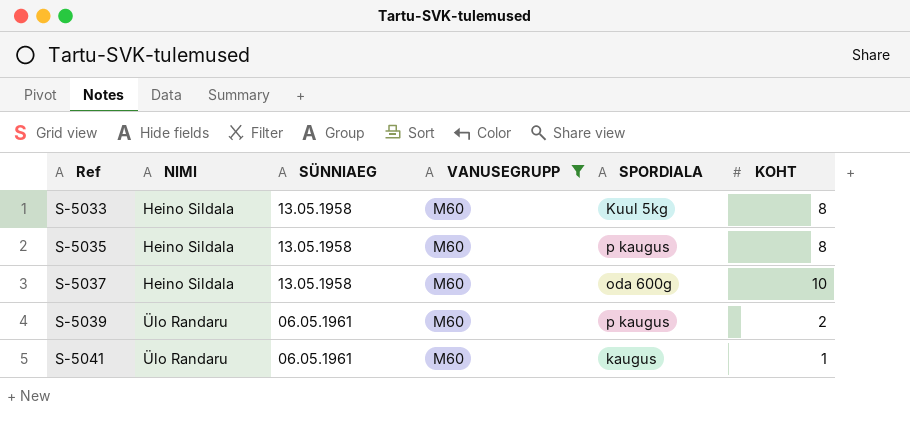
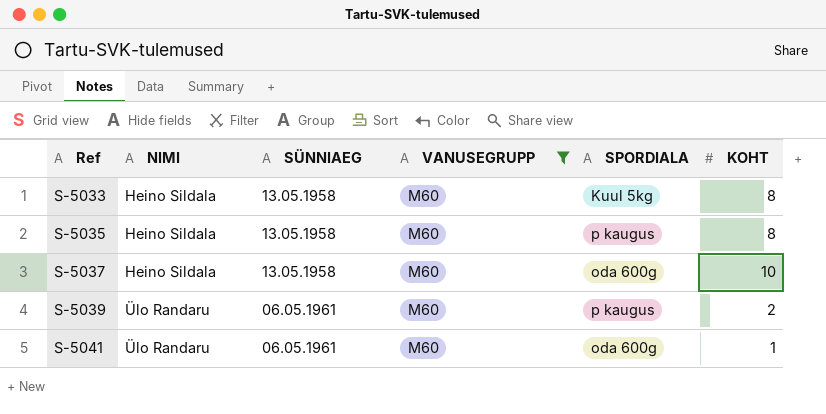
S-5041 | SPORDIALA: kaugus -> oda 600g

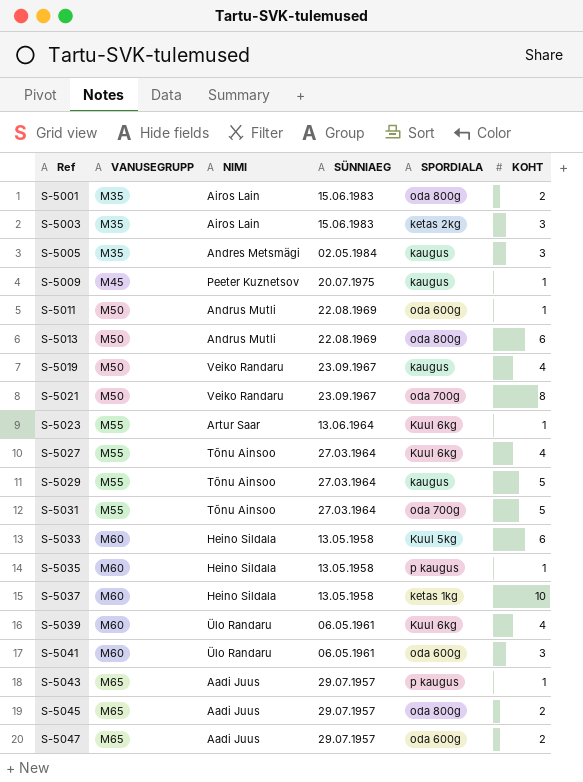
filter: VANUSEGRUPP = M60 -> none
column VANUSEGRUPP | position: 4 -> 2
S-5033 | KOHT: 8 -> 6
S-5035 | KOHT: 8 -> 1
S-5037 | SPORDIALA: oda 600g -> ketas 1kg
S-5039 | SPORDIALA: p kaugus -> Kuul 6kg
S-5039 | KOHT: 2 -> 4
S-5041 | KOHT: 1 -> 3

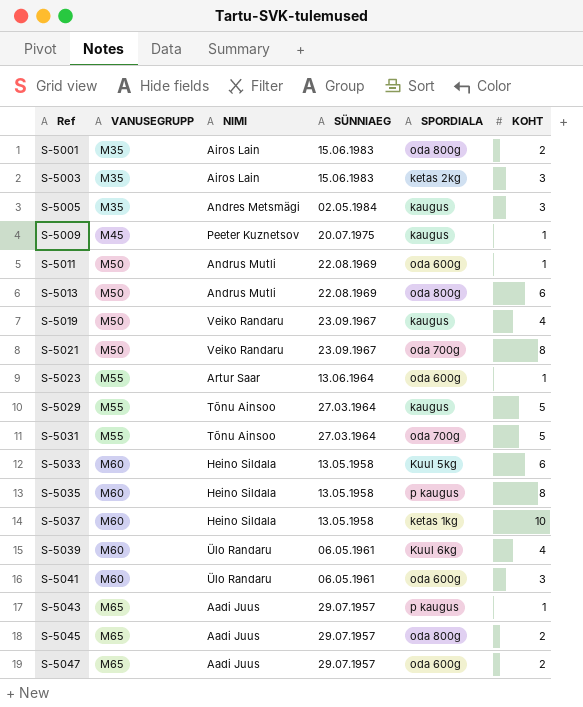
row S-5027: M55 | Tõnu Ainsoo | 27.03.1964 | Kuul 6kg | 4 -> none
S-5023 | SPORDIALA: Kuul 6kg -> oda 600g
S-5035 | KOHT: 1 -> 8

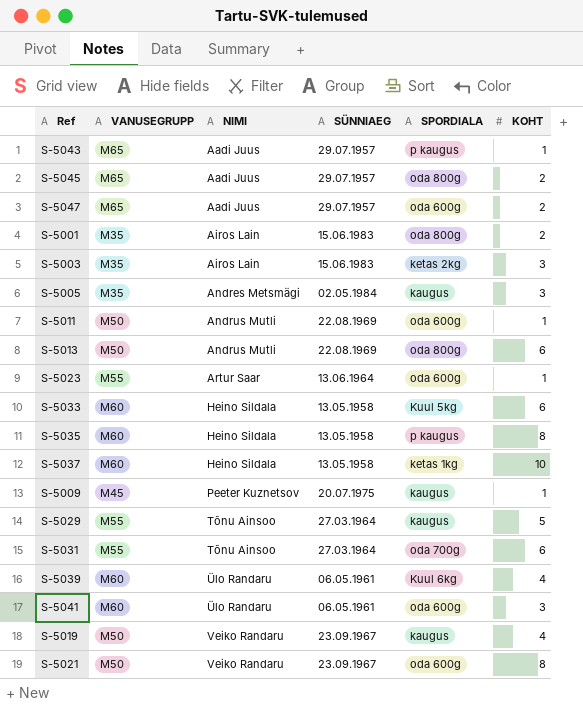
row order: Ref ascending -> NIMI ascending
S-5031 | KOHT: 5 -> 6
S-5021 | SPORDIALA: oda 700g -> oda 600g

